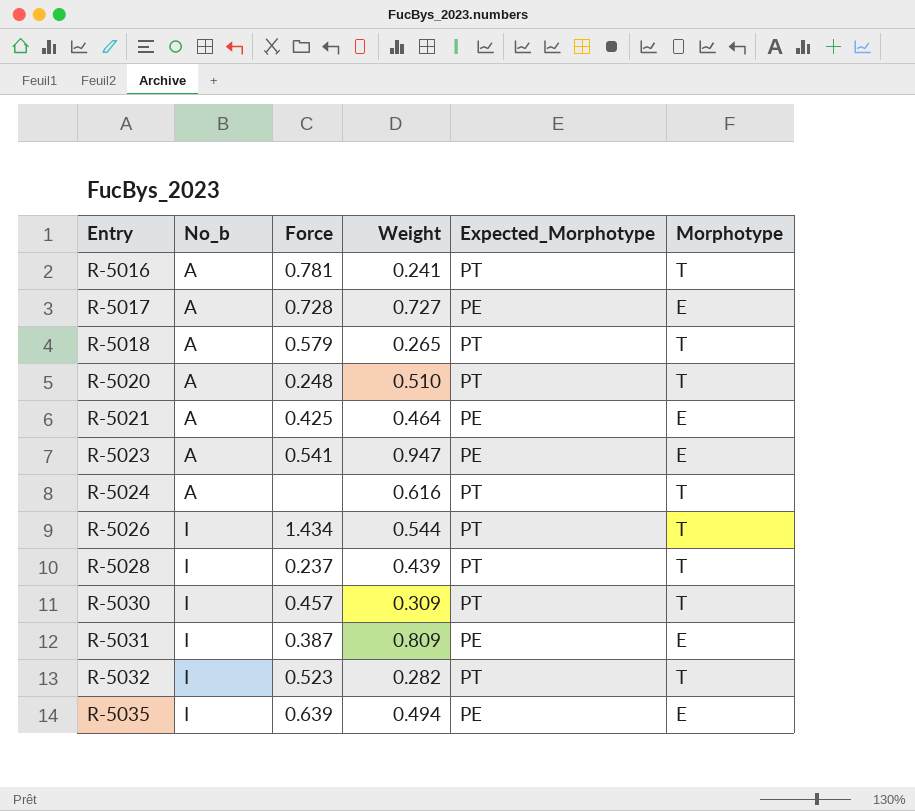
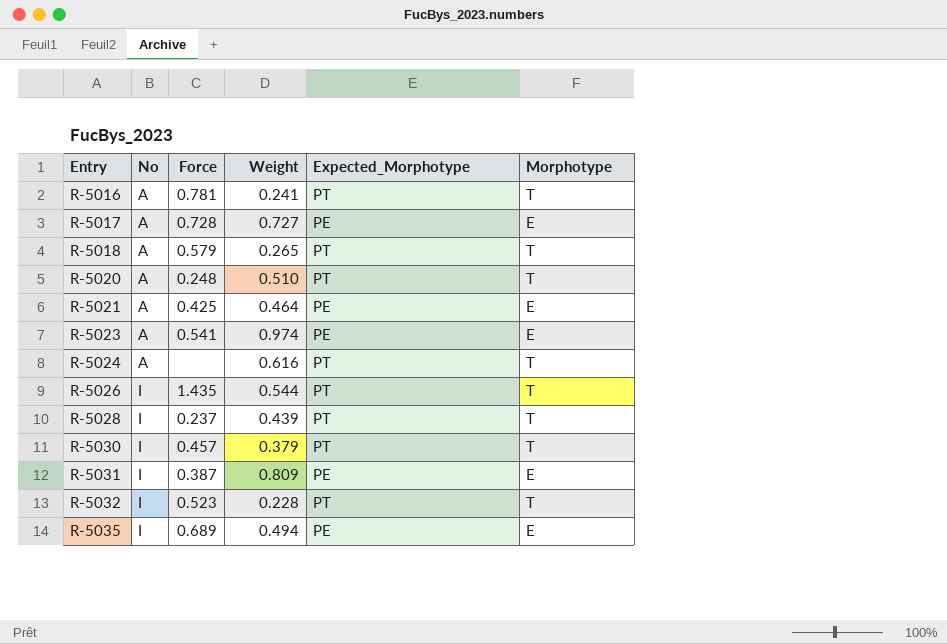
column name: No_b -> No
R-5023 | Weight: 0.947 -> 0.974
R-5026 | Force: 1.434 -> 1.435
R-5030 | Weight: 0.309 -> 0.379
R-5032 | Weight: 0.282 -> 0.228
R-5035 | Force: 0.639 -> 0.689

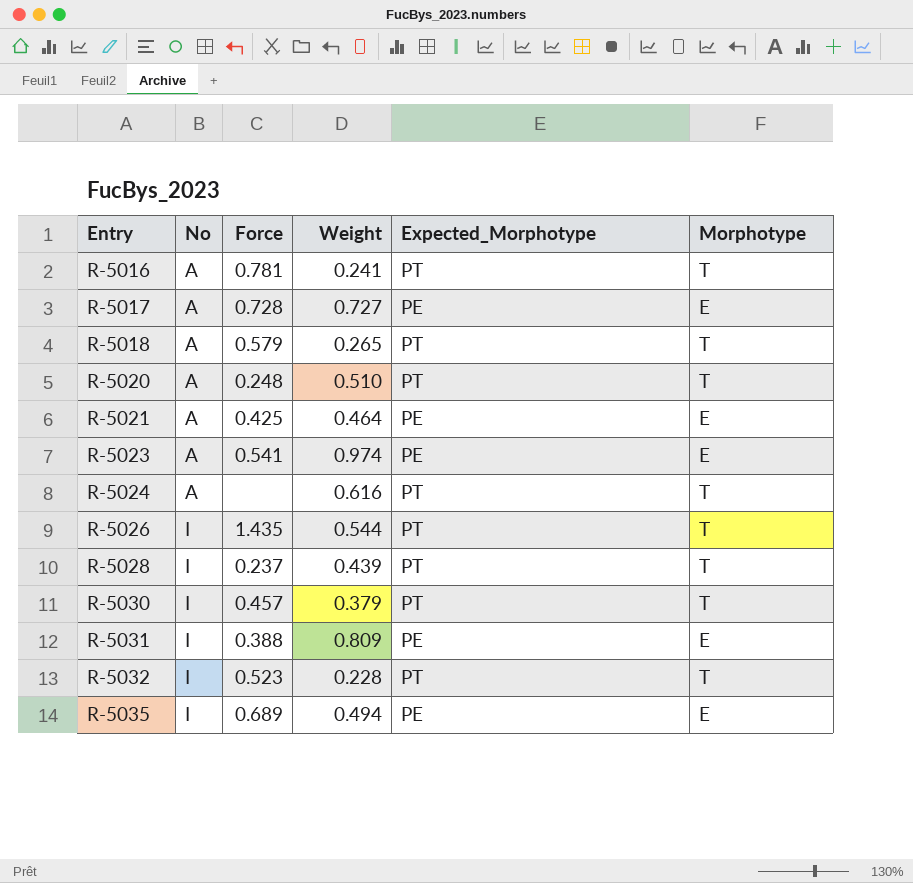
R-5031 | Force: 0.387 -> 0.388

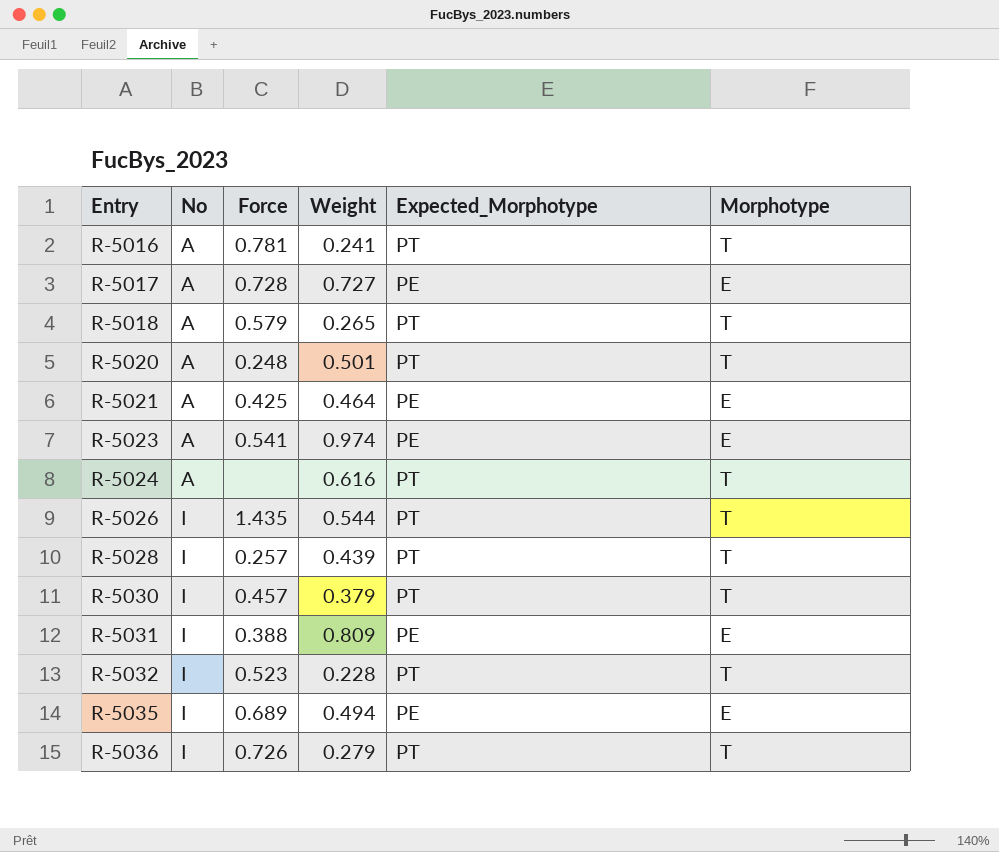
R-5020 | Weight: 0.510 -> 0.501
R-5028 | Force: 0.237 -> 0.257
row R-5036: none -> I | 0.726 | 0.279 | PT | T

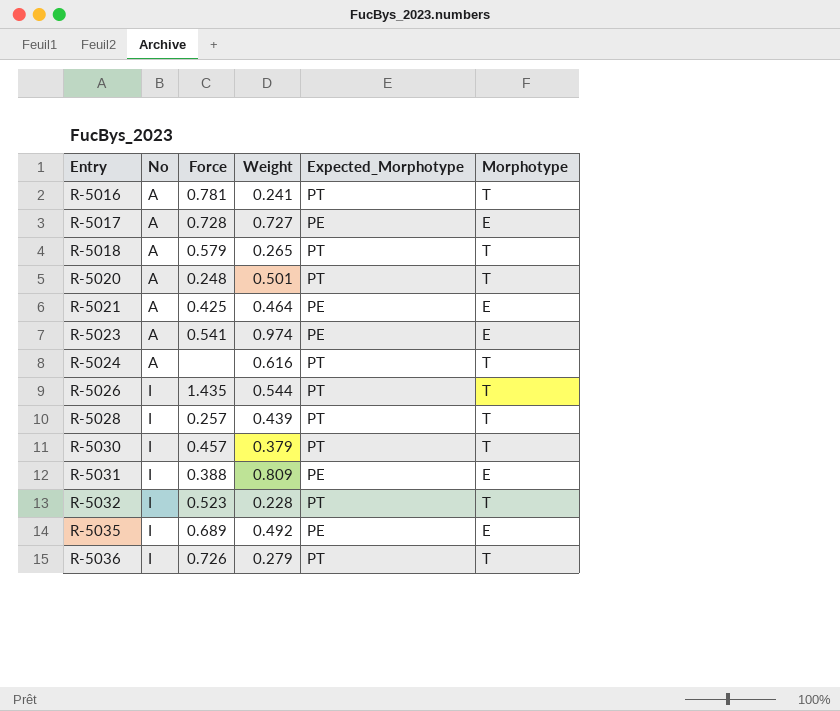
R-5035 | Weight: 0.494 -> 0.492

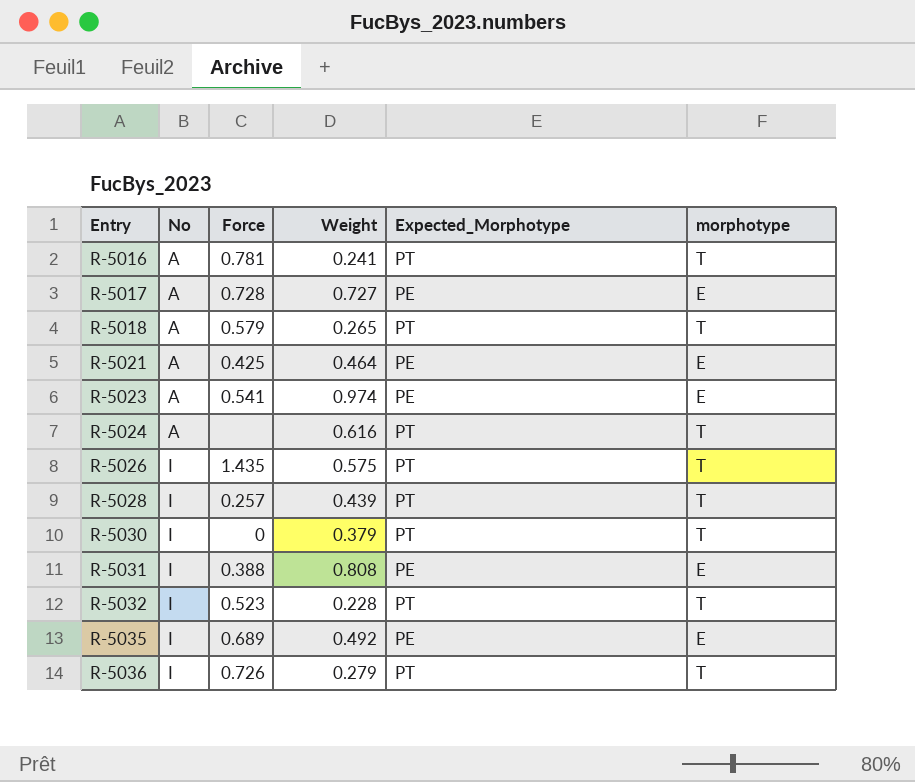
column name: Morphotype -> morphotype
row R-5020: A | 0.248 | 0.501 | PT | T -> none
R-5026 | Weight: 0.544 -> 0.575
R-5030 | Force: 0.457 -> 0
R-5031 | Weight: 0.809 -> 0.808

